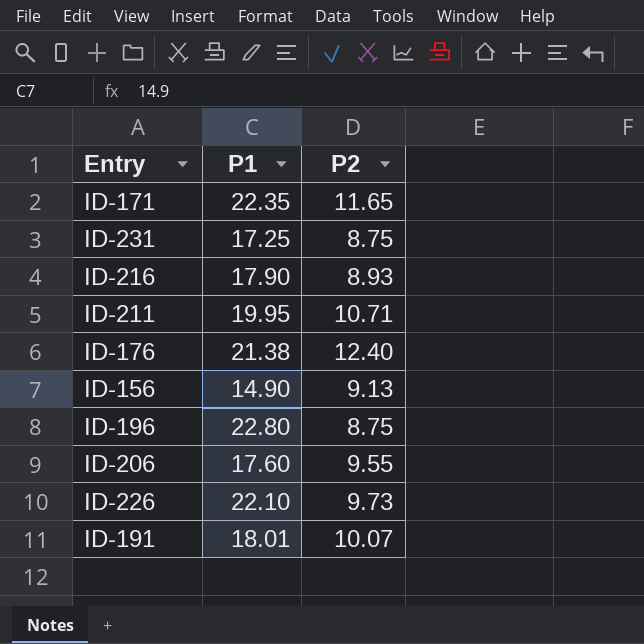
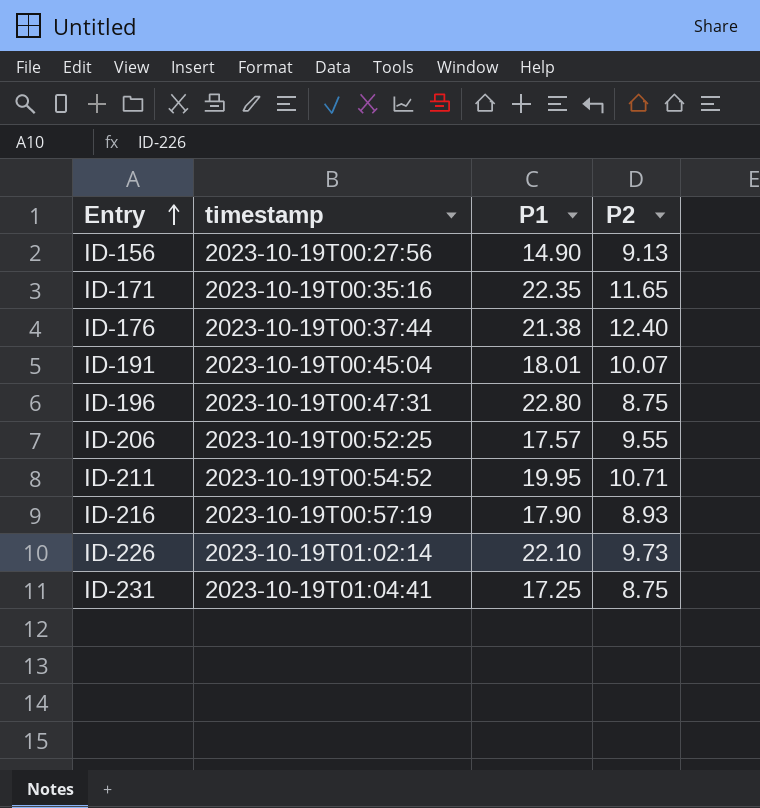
row order: none -> Entry ascending
column timestamp | position: none -> 2
ID-206 | P1: 17.60 -> 17.57

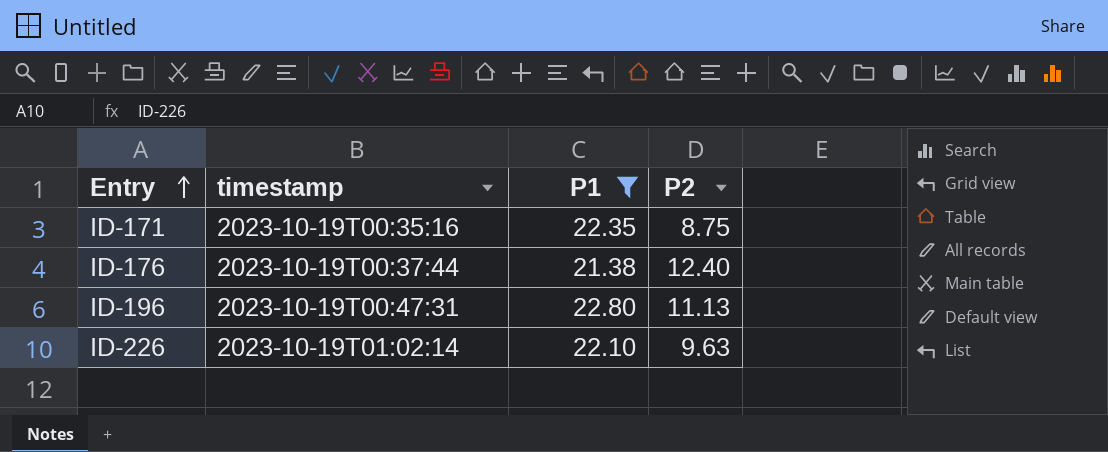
filter: none -> P1 >= 21.38
ID-171 | P2: 11.65 -> 8.75
ID-196 | P2: 8.75 -> 11.13
ID-226 | P2: 9.73 -> 9.63

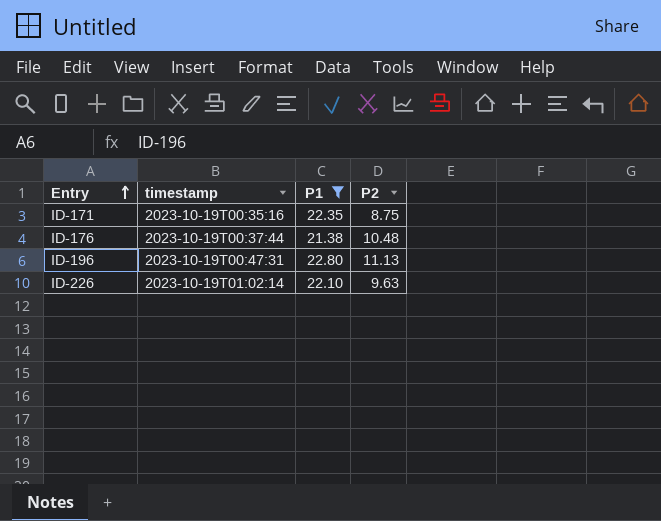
ID-176 | P2: 12.40 -> 10.48

